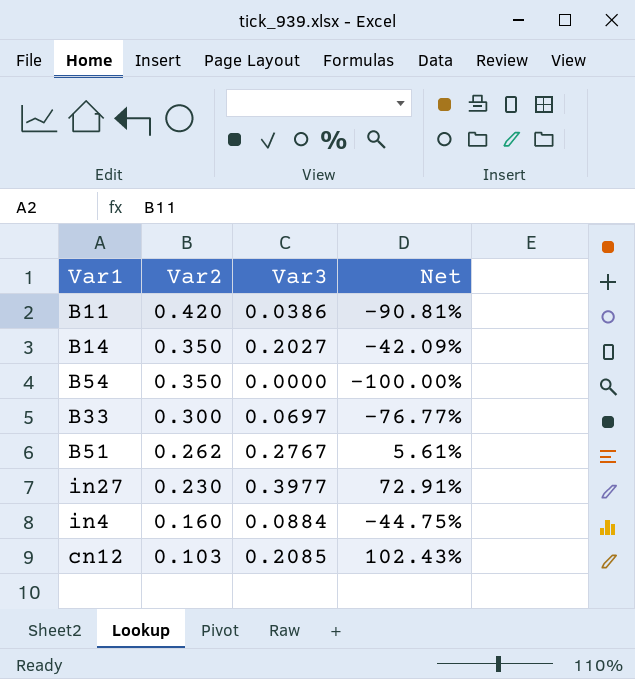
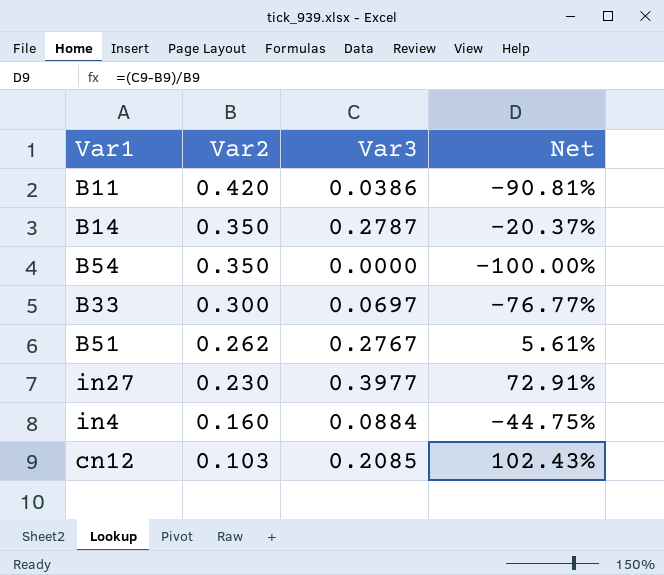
B14 | Var3: 0.2027 -> 0.2787
B14 | Net: -42.09% -> -20.37%

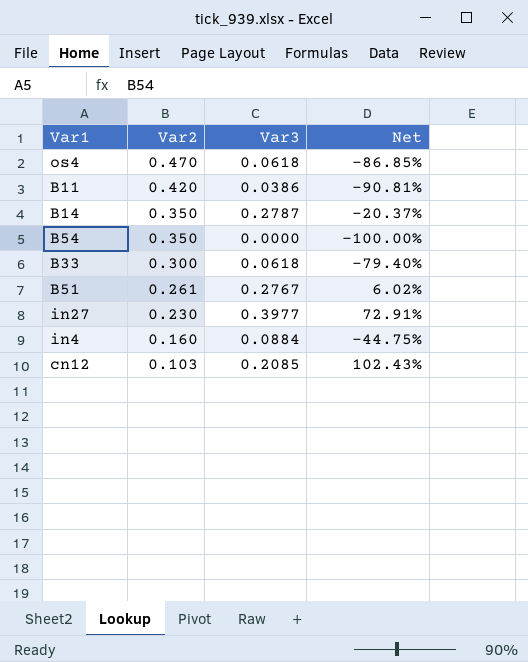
row os4: none -> 0.470 | 0.0618 | -86.85%
B33 | Var3: 0.0697 -> 0.0618
B33 | Net: -76.77% -> -79.40%
B51 | Var2: 0.262 -> 0.261
B51 | Net: 5.61% -> 6.02%

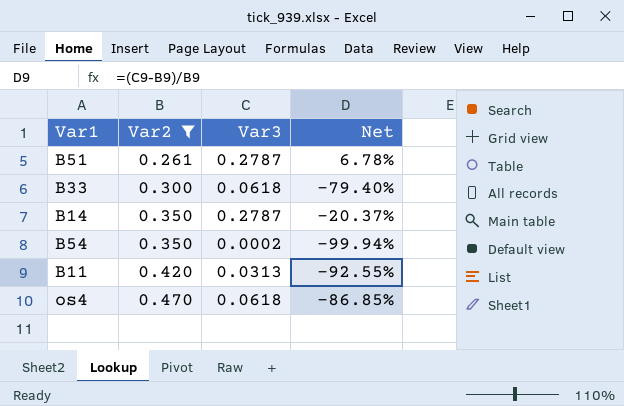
filter: none -> Var2 >= 0.261
row order: Var2 descending -> Var2 ascending
B51 | Var3: 0.2767 -> 0.2787
B51 | Net: 6.02% -> 6.78%
B54 | Var3: 0.0000 -> 0.0002
B54 | Net: -100.00% -> -99.94%
B11 | Var3: 0.0386 -> 0.0313
B11 | Net: -90.81% -> -92.55%

